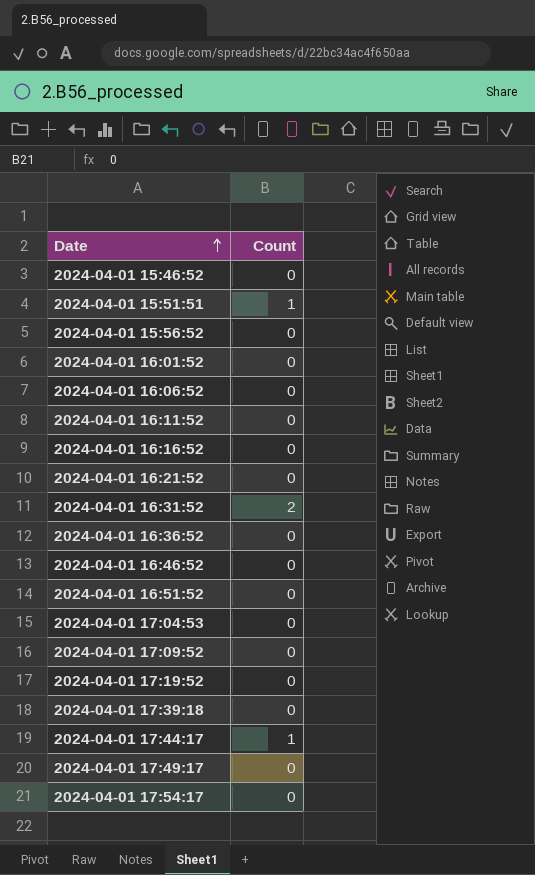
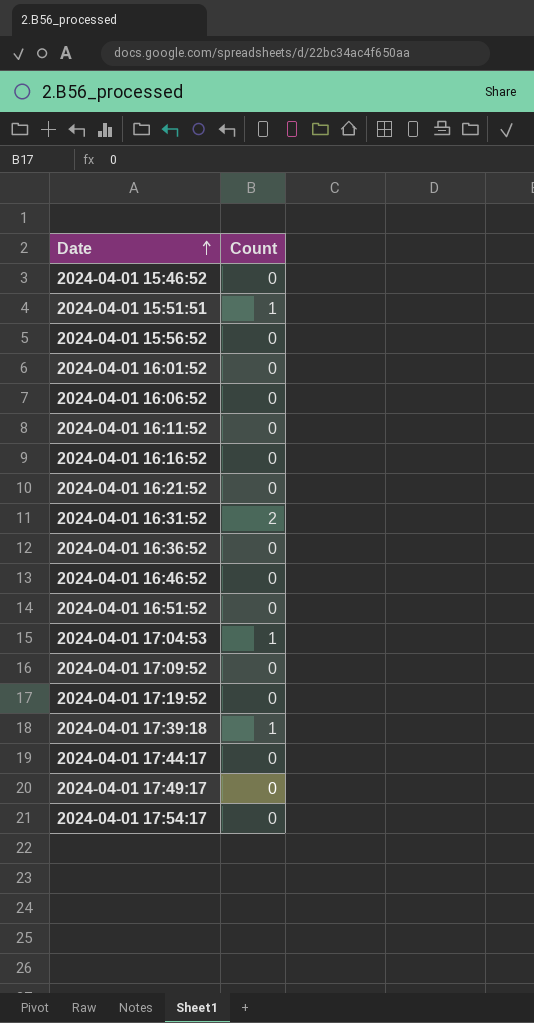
2024-04-01 17:04:53 | Count: 0 -> 1
2024-04-01 17:39:18 | Count: 0 -> 1
2024-04-01 17:44:17 | Count: 1 -> 0

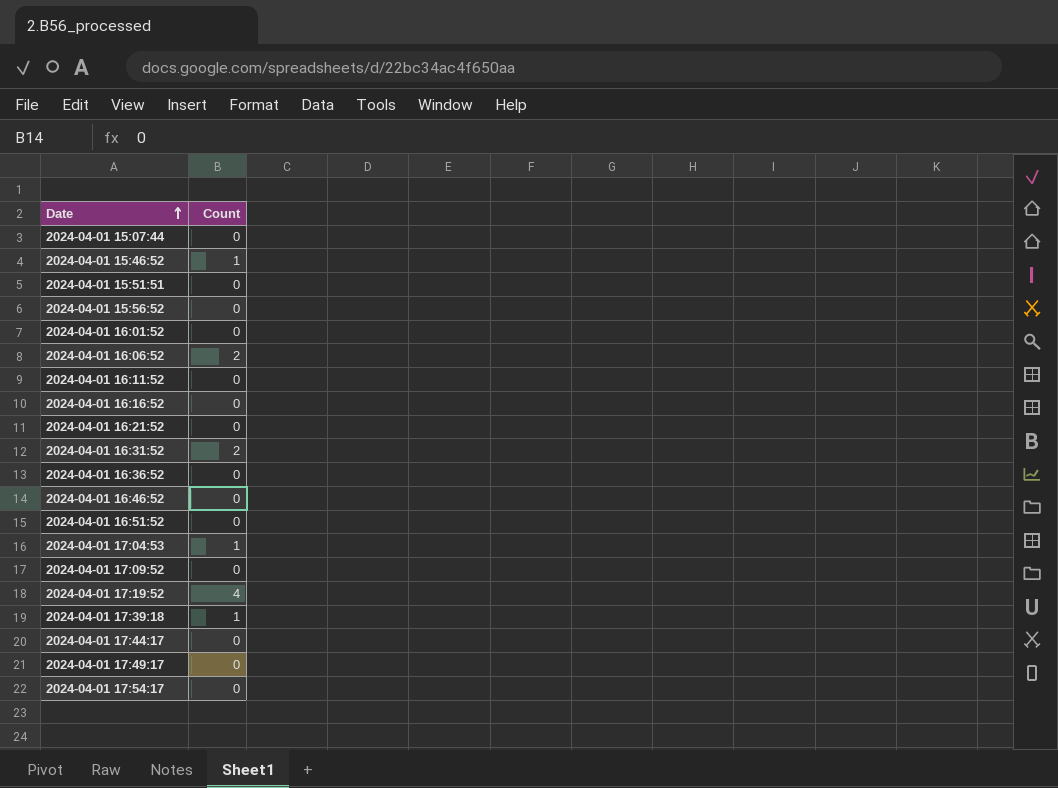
row 2024-04-01 15:07:44: none -> 0
2024-04-01 15:46:52 | Count: 0 -> 1
2024-04-01 15:51:51 | Count: 1 -> 0
2024-04-01 16:06:52 | Count: 0 -> 2
2024-04-01 17:19:52 | Count: 0 -> 4

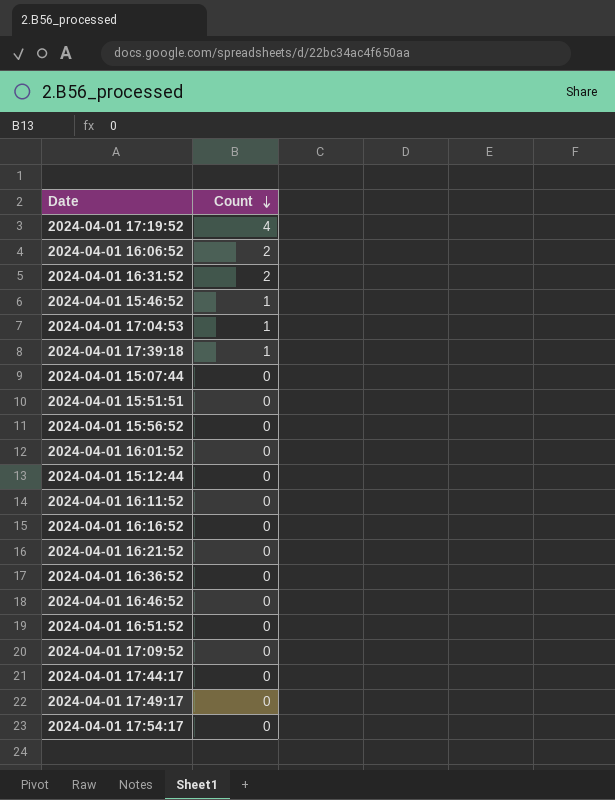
row order: Date ascending -> Count descending
row 2024-04-01 15:12:44: none -> 0

